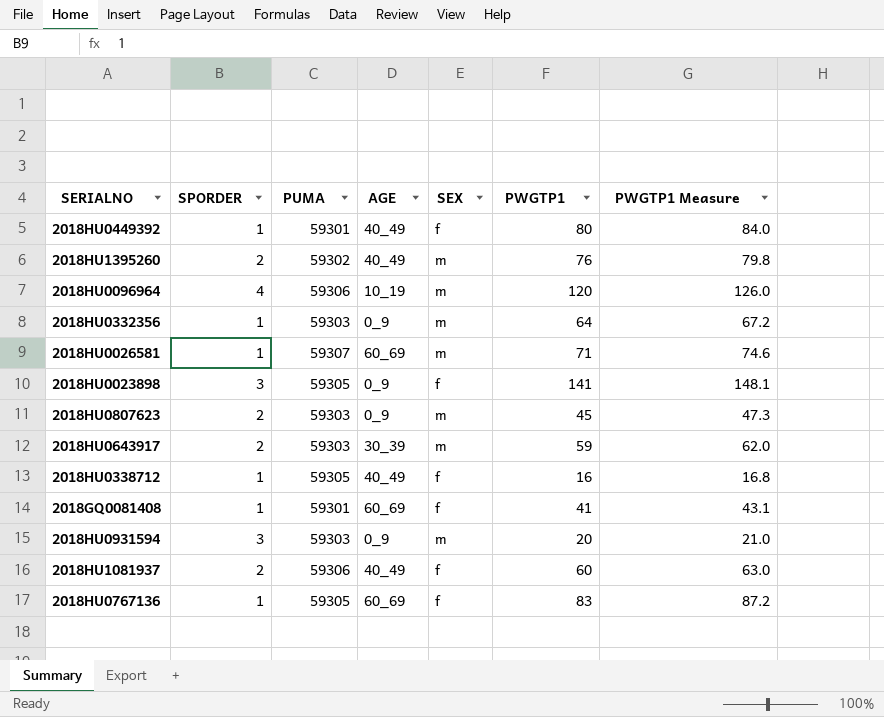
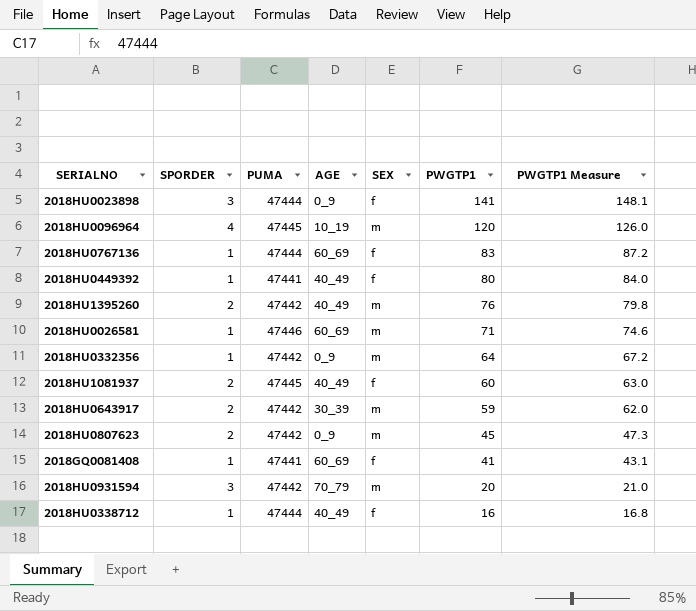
row order: none -> PWGTP1 descending
2018HU0023898 | PUMA: 59305 -> 47444
2018HU0096964 | PUMA: 59306 -> 47445
2018HU0767136 | PUMA: 59305 -> 47444
2018HU0449392 | PUMA: 59301 -> 47441
2018HU1395260 | PUMA: 59302 -> 47442
2018HU0026581 | PUMA: 59307 -> 47446
2018HU0332356 | PUMA: 59303 -> 47442
2018HU1081937 | PUMA: 59306 -> 47445
2018HU0643917 | PUMA: 59303 -> 47442
2018HU0807623 | PUMA: 59303 -> 47442
2018GQ0081408 | PUMA: 59301 -> 47441
2018HU0931594 | PUMA: 59303 -> 47442
2018HU0931594 | AGE: 0_9 -> 70_79
2018HU0338712 | PUMA: 59305 -> 47444

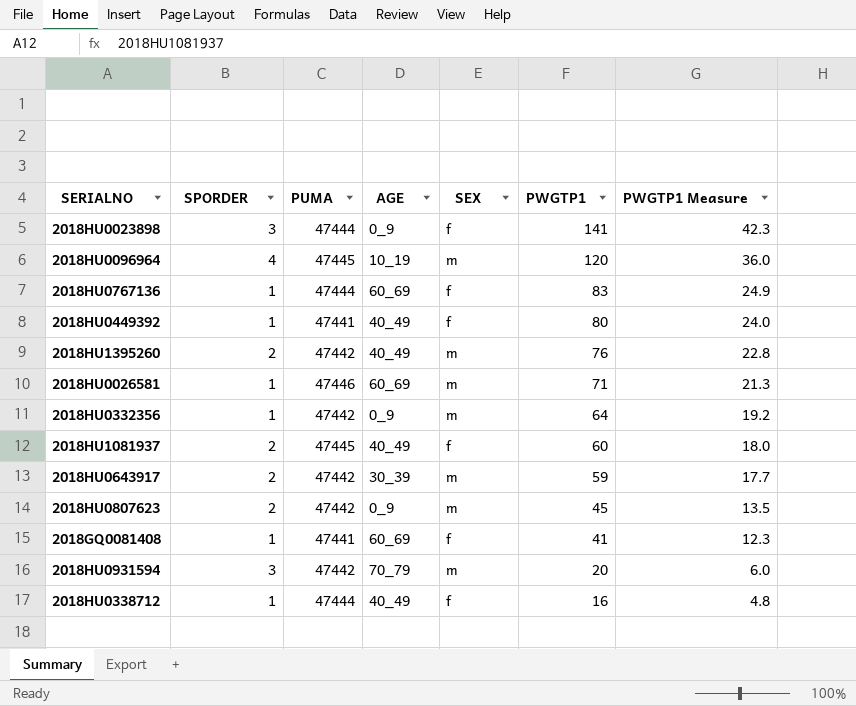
column PWGTP1 Measure | formula: [PWGTP1] * 1.05 -> [PWGTP1] * 0.3

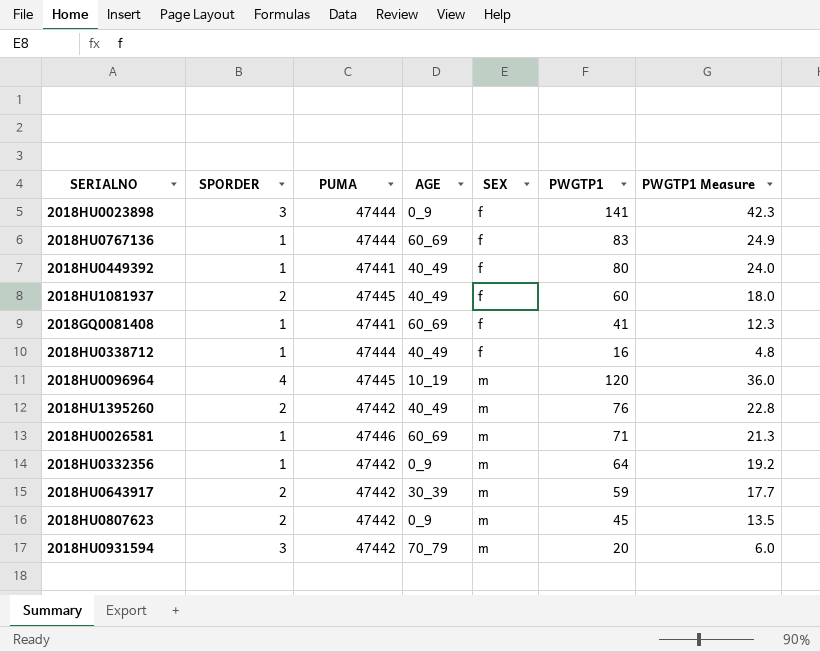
row order: PWGTP1 descending -> SEX ascending

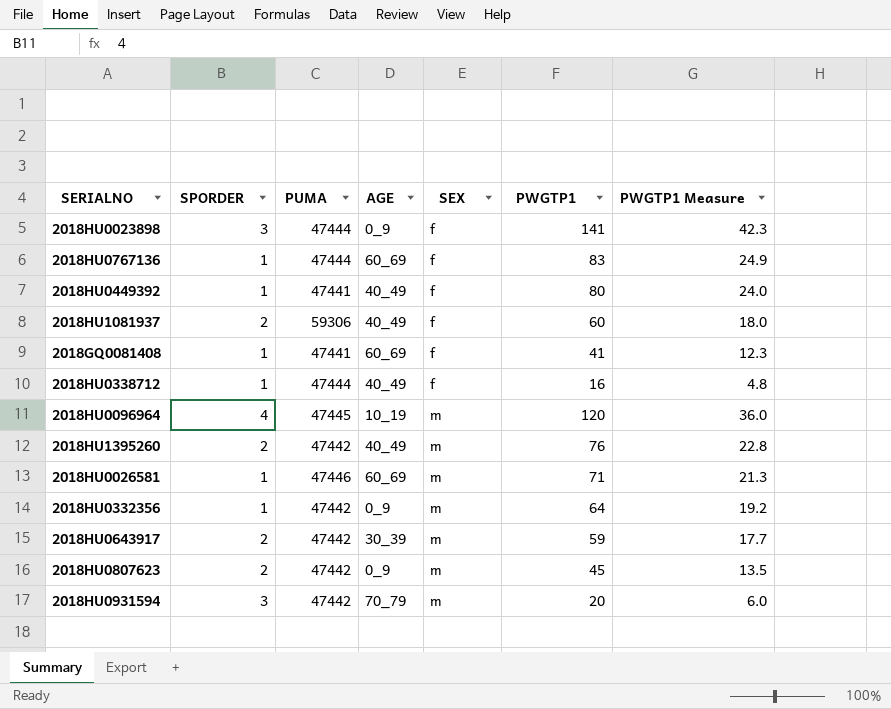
2018HU1081937 | PUMA: 47445 -> 59306

